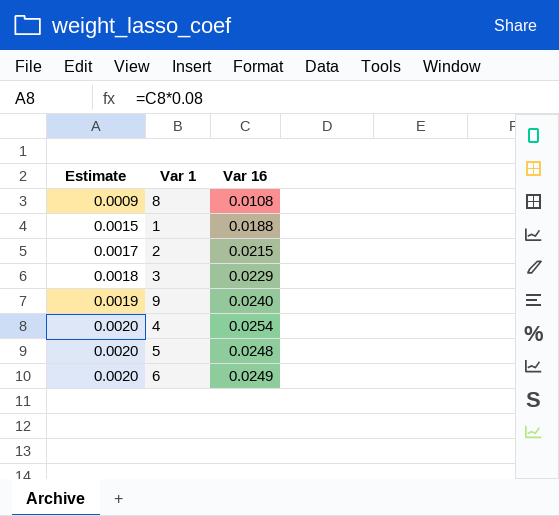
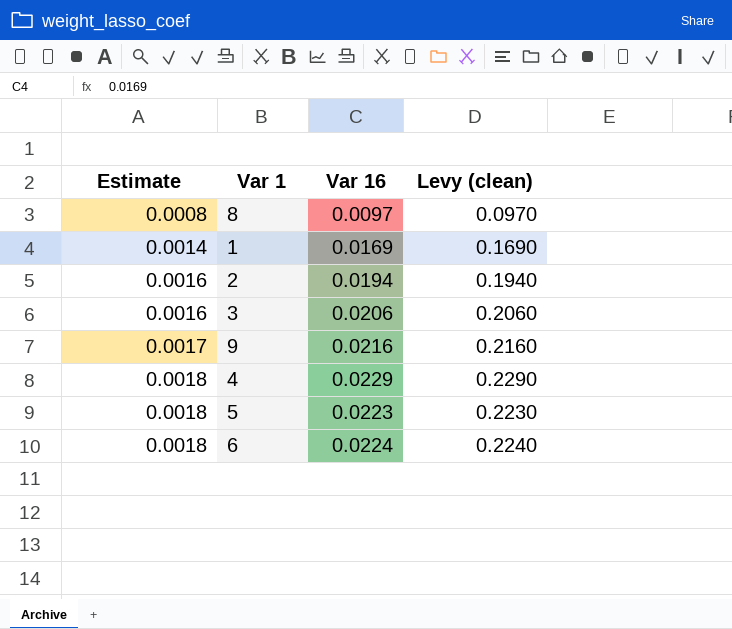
column Levy (clean) | formula: none -> [Var 16] * 10
8 | Estimate: 0.0009 -> 0.0008
8 | Var 16: 0.0108 -> 0.0097
1 | Estimate: 0.0015 -> 0.0014
1 | Var 16: 0.0188 -> 0.0169
2 | Estimate: 0.0017 -> 0.0016
2 | Var 16: 0.0215 -> 0.0194
3 | Estimate: 0.0018 -> 0.0016
3 | Var 16: 0.0229 -> 0.0206
9 | Estimate: 0.0019 -> 0.0017
9 | Var 16: 0.0240 -> 0.0216
4 | Estimate: 0.0020 -> 0.0018
4 | Var 16: 0.0254 -> 0.0229
5 | Estimate: 0.0020 -> 0.0018
5 | Var 16: 0.0248 -> 0.0223
6 | Estimate: 0.0020 -> 0.0018
6 | Var 16: 0.0249 -> 0.0224

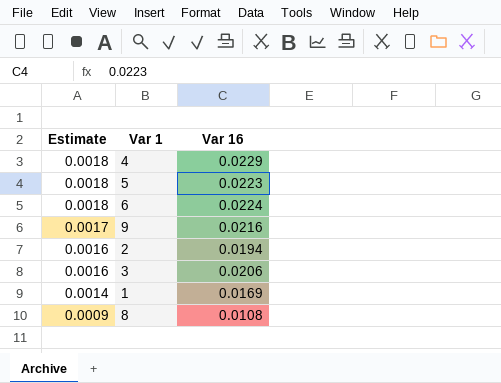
row order: Estimate ascending -> Estimate descending
column Levy (clean) | formula: [Var 16] * 10 -> none
8 | Estimate: 0.0008 -> 0.0009
8 | Var 16: 0.0097 -> 0.0108

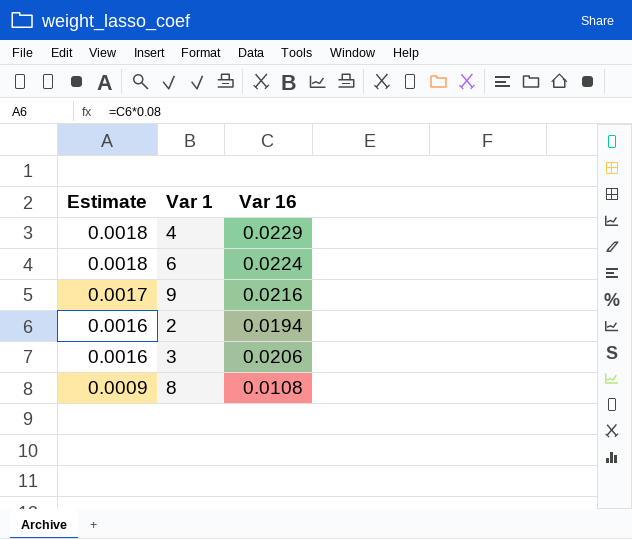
row 5: 0.0018 | 0.0223 -> none
row 1: 0.0014 | 0.0169 -> none

